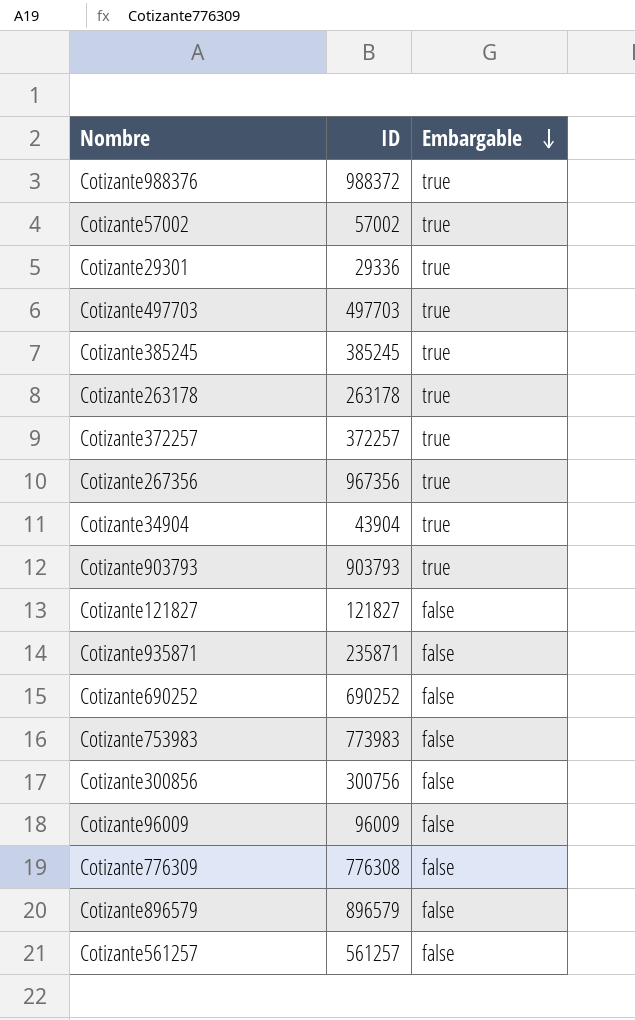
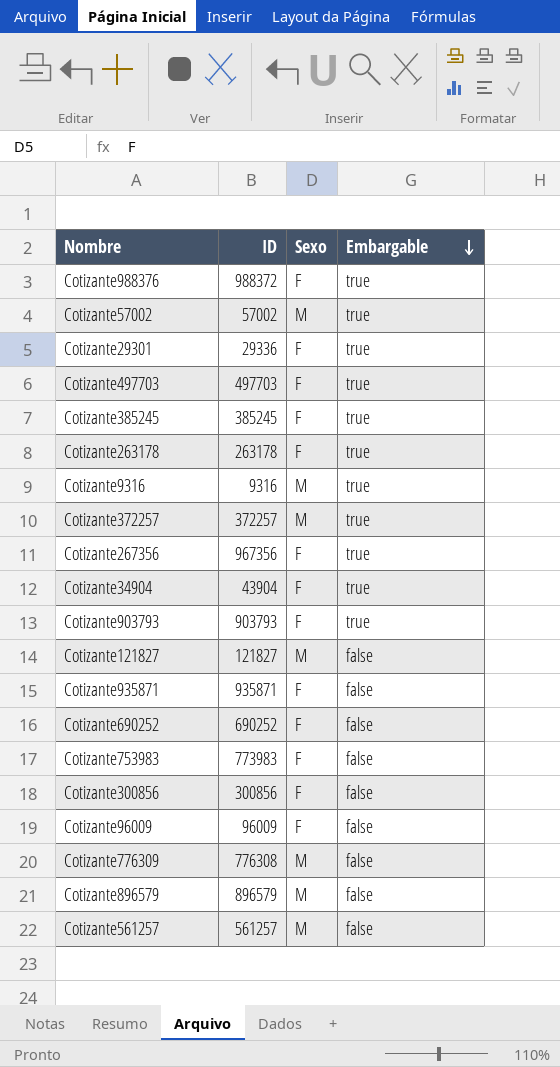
column Sexo | position: none -> 3
row Cotizante9316: none -> 9316 | M | true
Cotizante935871 | ID: 235871 -> 935871
Cotizante300856 | ID: 300756 -> 300856

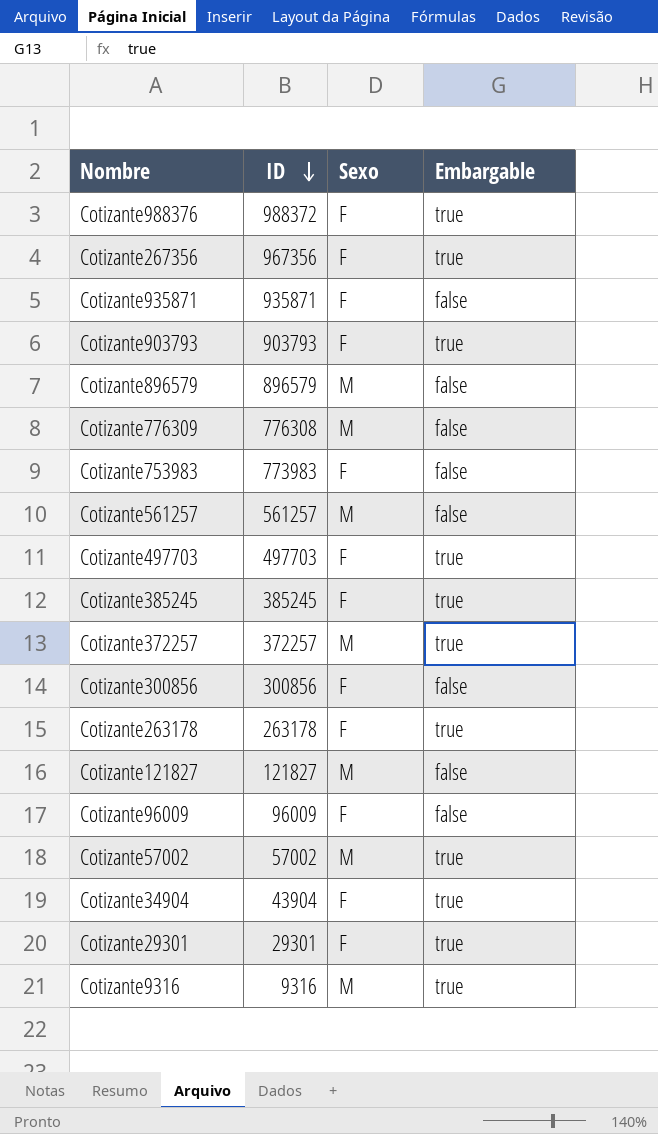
row order: Embargable descending -> ID descending
row Cotizante690252: 690252 | F | false -> none
Cotizante29301 | ID: 29336 -> 29301

